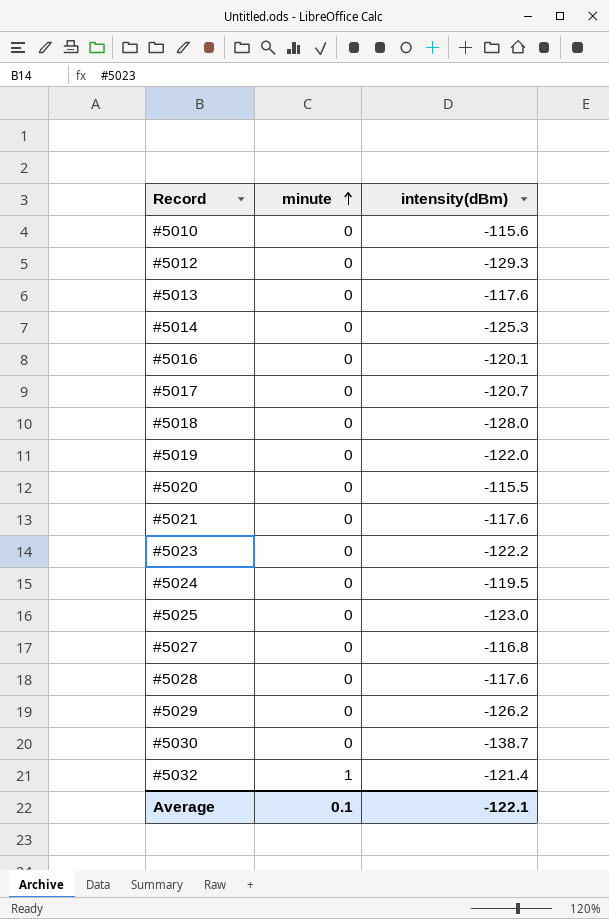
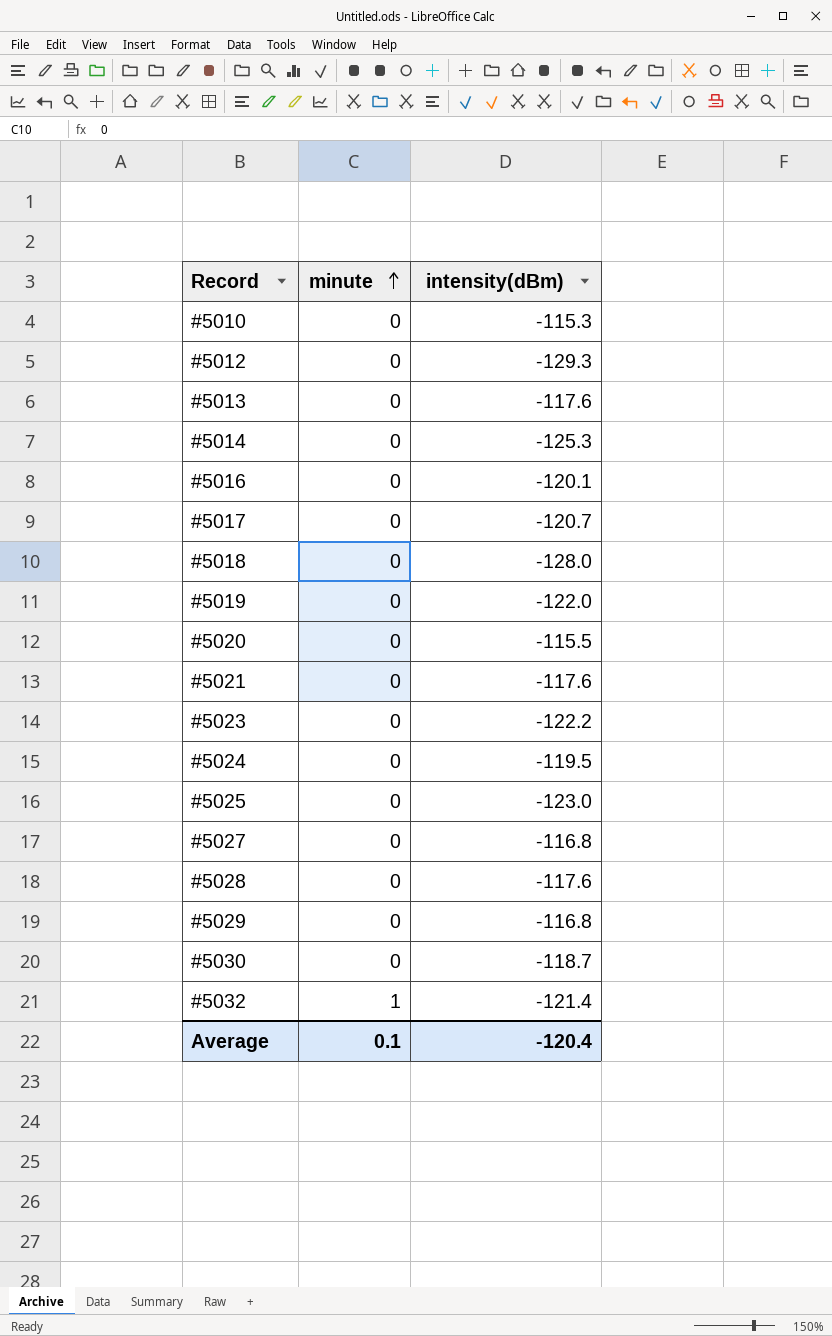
#5010 | intensity(dBm): -115.6 -> -115.3
#5029 | intensity(dBm): -126.2 -> -116.8
#5030 | intensity(dBm): -138.7 -> -118.7
Average | intensity(dBm): -122.1 -> -120.4

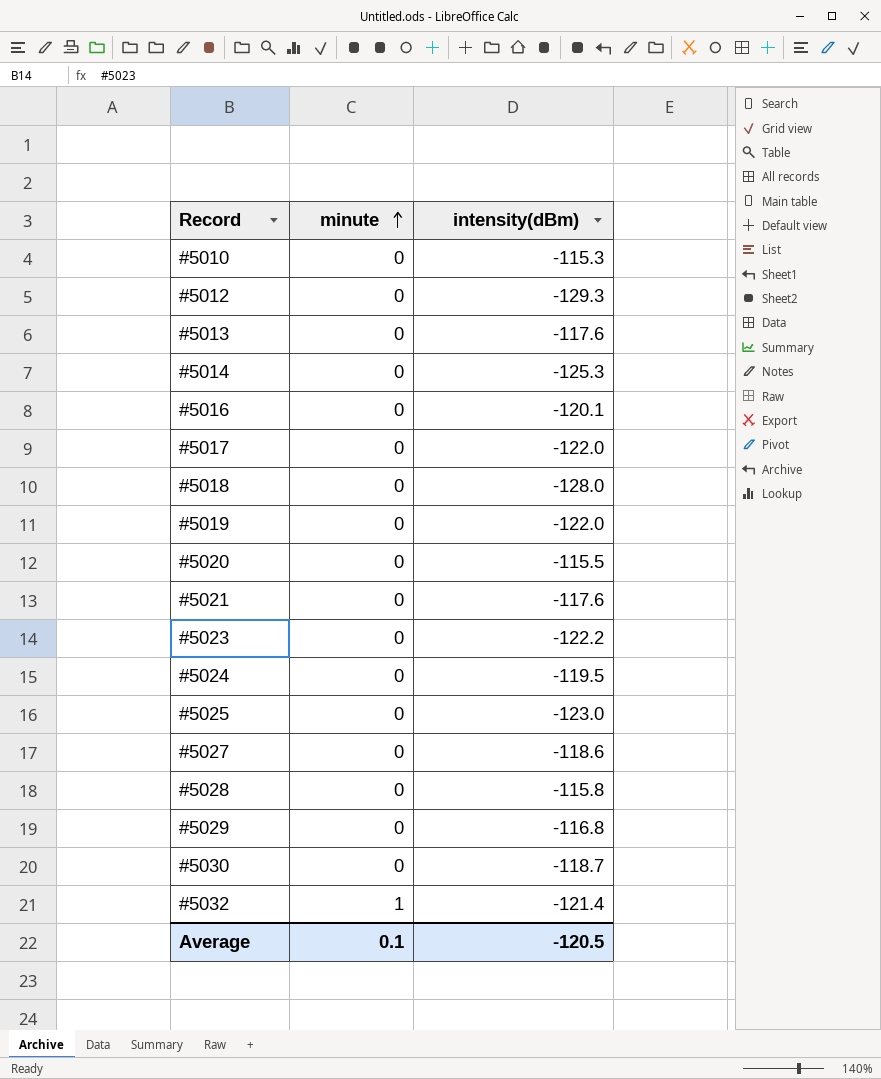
#5017 | intensity(dBm): -120.7 -> -122.0
#5027 | intensity(dBm): -116.8 -> -118.6
#5028 | intensity(dBm): -117.6 -> -115.8
Average | intensity(dBm): -120.4 -> -120.5

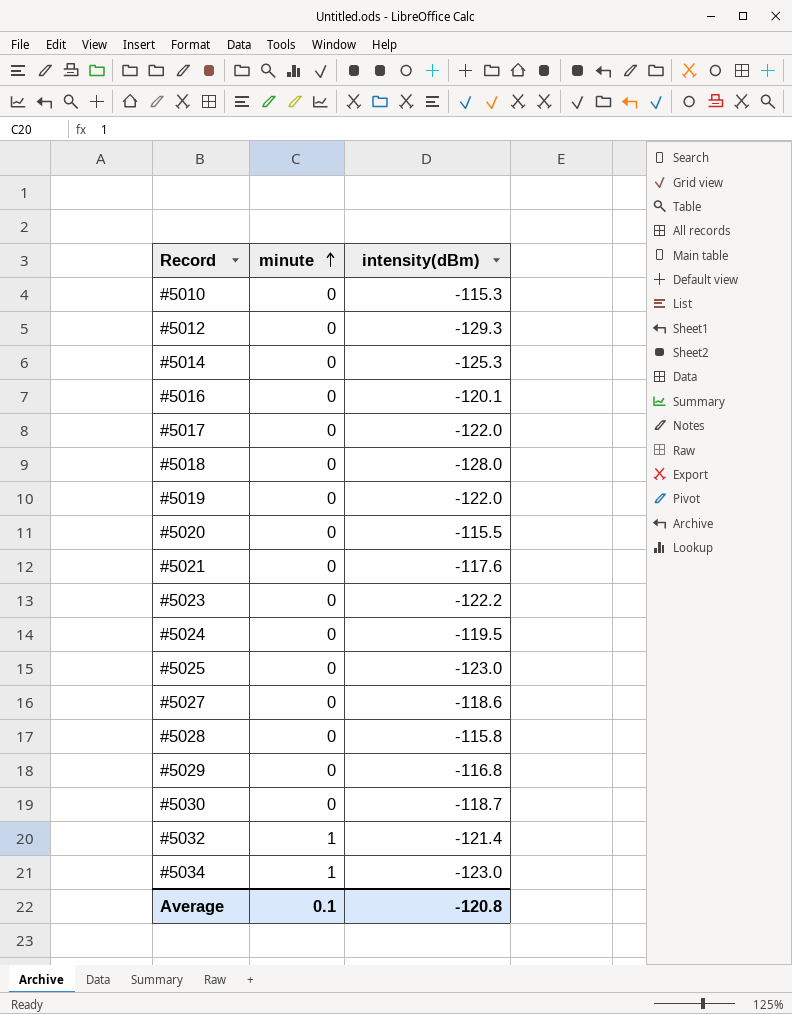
row #5013: 0 | -117.6 -> none
row #5034: none -> 1 | -123.0
Average | intensity(dBm): -120.5 -> -120.8

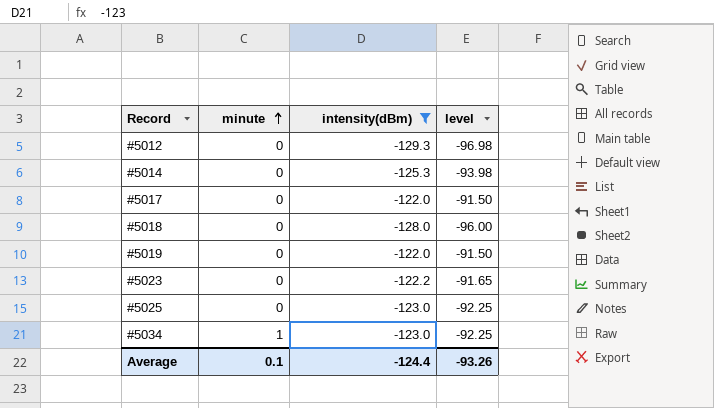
filter: none -> intensity(dBm) <= -122.0
column level | formula: none -> [intensity(dBm)] * 0.75
Average | intensity(dBm): -120.8 -> -124.4

